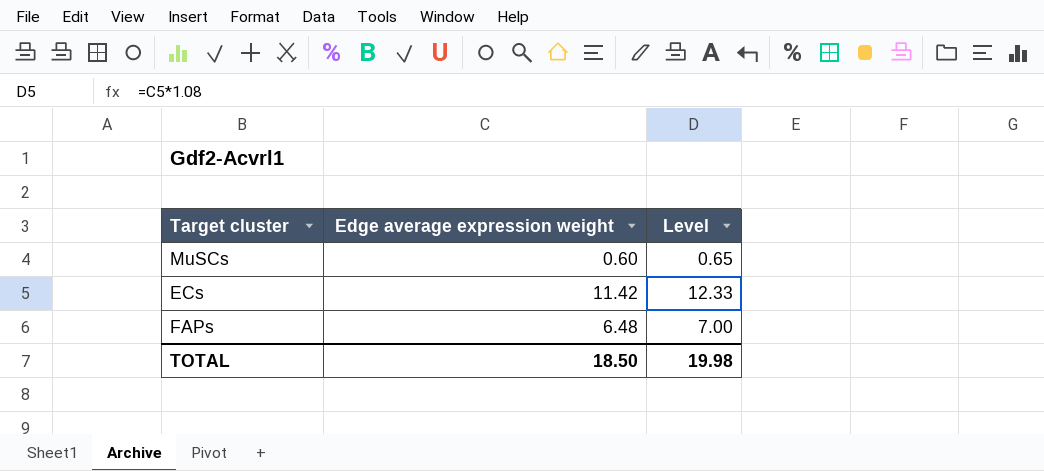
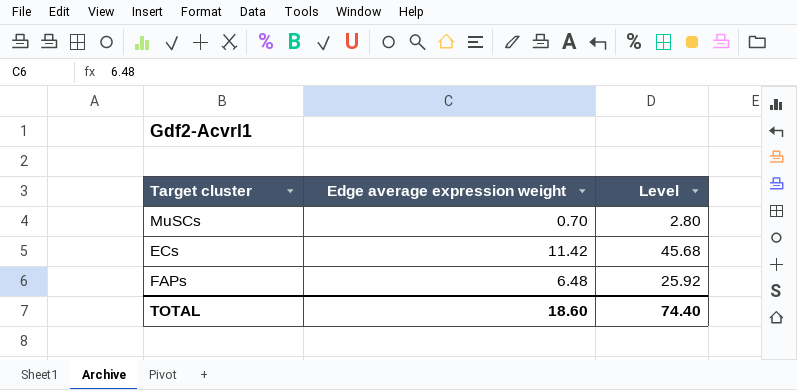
column Level | formula: [Edge average expression weight] * 1.08 -> [Edge average expression weight] * 4
MuSCs | Edge average expression weight: 0.60 -> 0.70
TOTAL | Edge average expression weight: 18.50 -> 18.60
TOTAL | Level: 19.98 -> 74.40

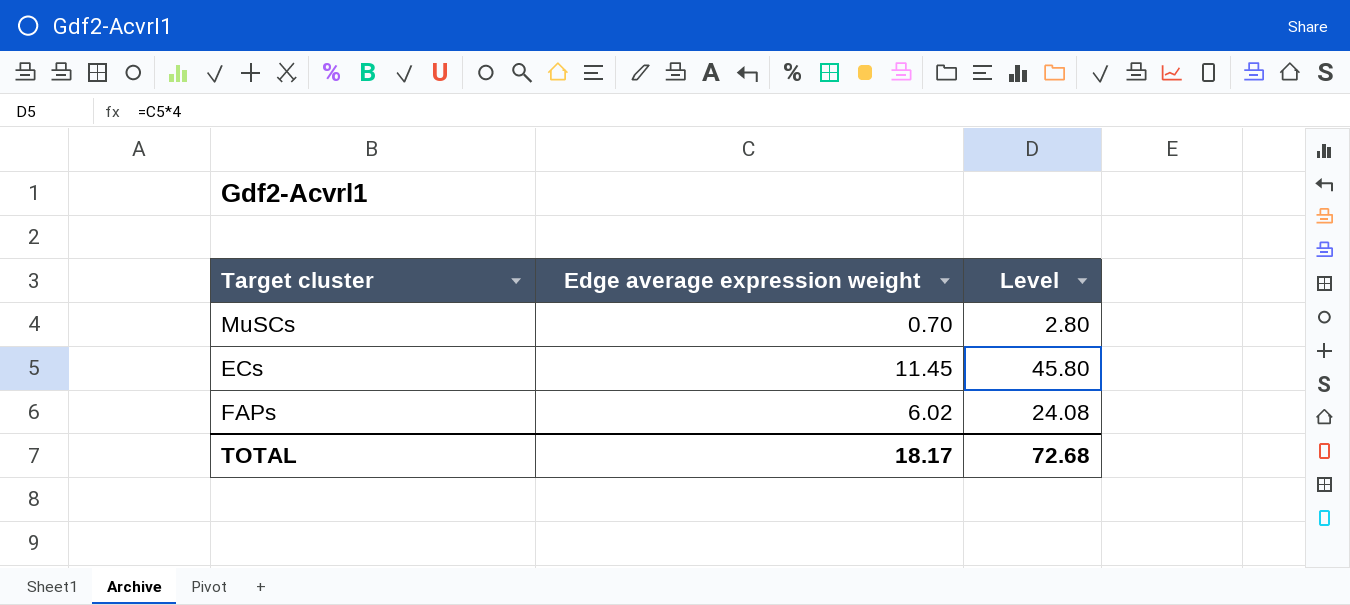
ECs | Edge average expression weight: 11.42 -> 11.45
ECs | Level: 45.68 -> 45.80
FAPs | Edge average expression weight: 6.48 -> 6.02
FAPs | Level: 25.92 -> 24.08
TOTAL | Edge average expression weight: 18.60 -> 18.17
TOTAL | Level: 74.40 -> 72.68

